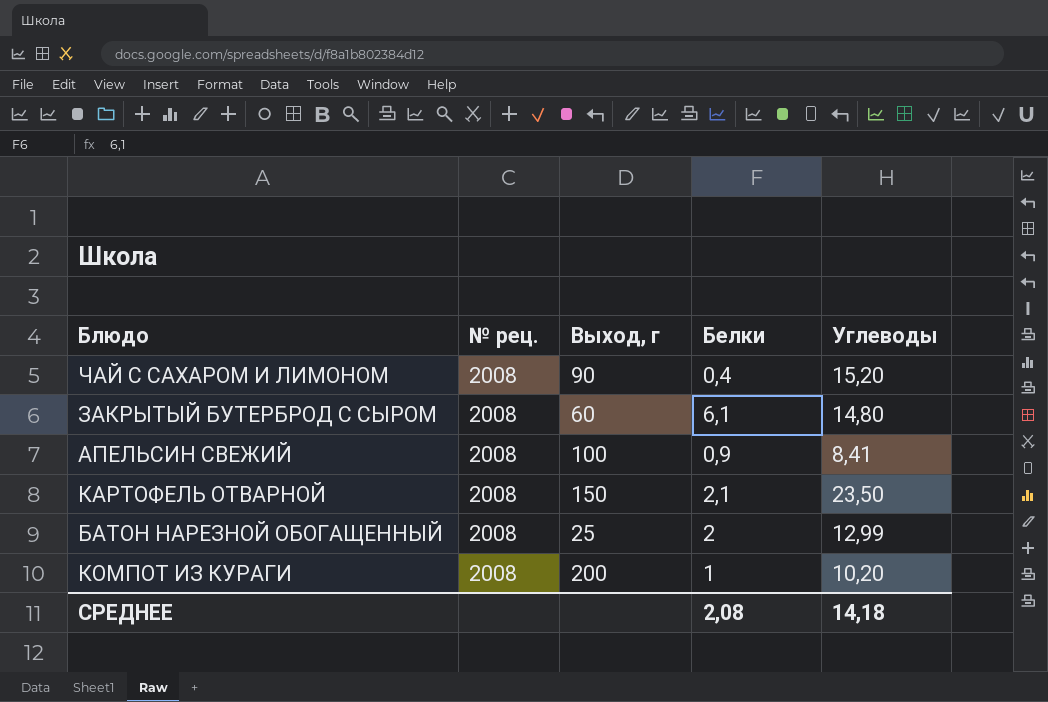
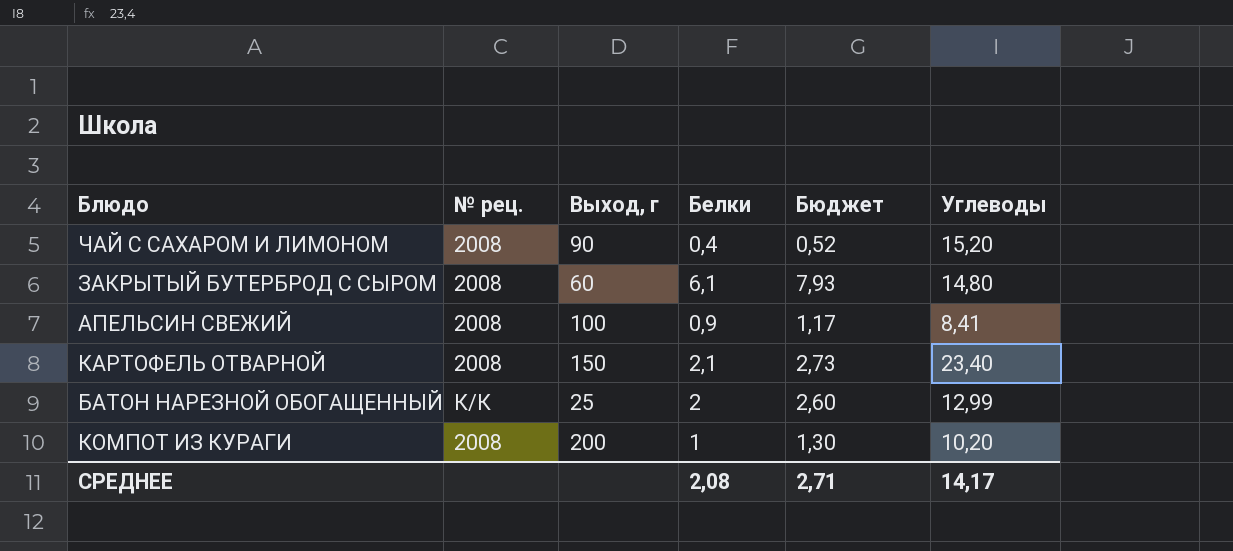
column Бюджет | formula: none -> [Белки] * 1,3
КАРТОФЕЛЬ ОТВАРНОЙ | Углеводы: 23,50 -> 23,40
БАТОН НАРЕЗНОЙ ОБОГАЩЕННЫЙ | № рец.: 2008 -> К/К
СРЕДНЕЕ | Углеводы: 14,18 -> 14,17

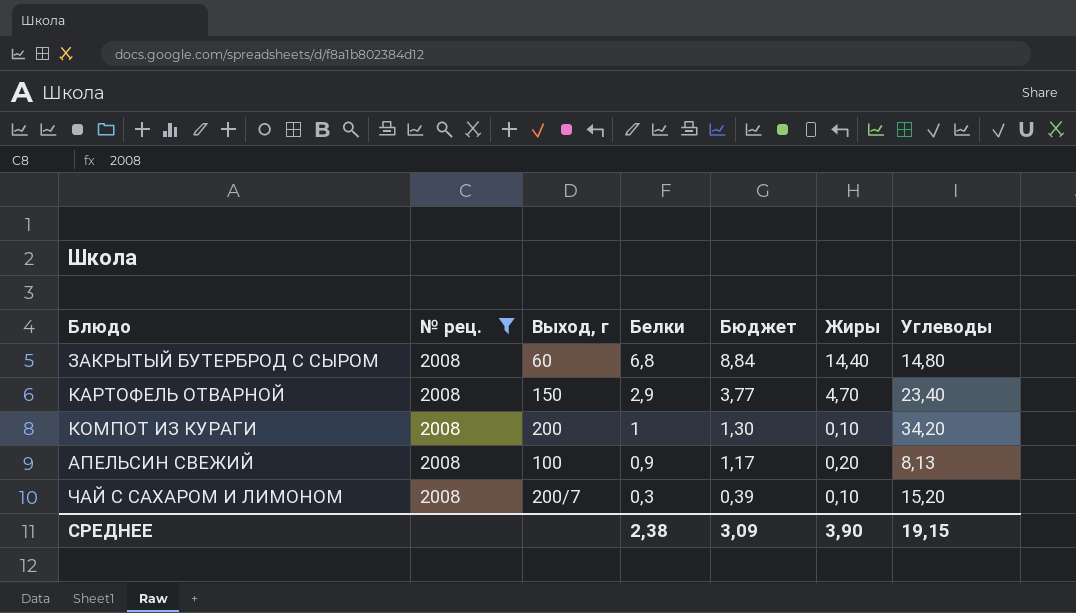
filter: none -> № рец. = 2008
row order: none -> Белки descending
column Жиры | position: none -> 6
ЗАКРЫТЫЙ БУТЕРБРОД С СЫРОМ | Белки: 6,1 -> 6,8
ЗАКРЫТЫЙ БУТЕРБРОД С СЫРОМ | Бюджет: 7,93 -> 8,84
КАРТОФЕЛЬ ОТВАРНОЙ | Белки: 2,1 -> 2,9
КАРТОФЕЛЬ ОТВАРНОЙ | Бюджет: 2,73 -> 3,77
КОМПОТ ИЗ КУРАГИ | Углеводы: 10,20 -> 34,20
АПЕЛЬСИН СВЕЖИЙ | Углеводы: 8,41 -> 8,13
ЧАЙ С САХАРОМ И ЛИМОНОМ | Выход, г: 90 -> 200/7
ЧАЙ С САХАРОМ И ЛИМОНОМ | Белки: 0,4 -> 0,3
ЧАЙ С САХАРОМ И ЛИМОНОМ | Бюджет: 0,52 -> 0,39
СРЕДНЕЕ | Белки: 2,08 -> 2,38
СРЕДНЕЕ | Бюджет: 2,71 -> 3,09
СРЕДНЕЕ | Углеводы: 14,17 -> 19,15

